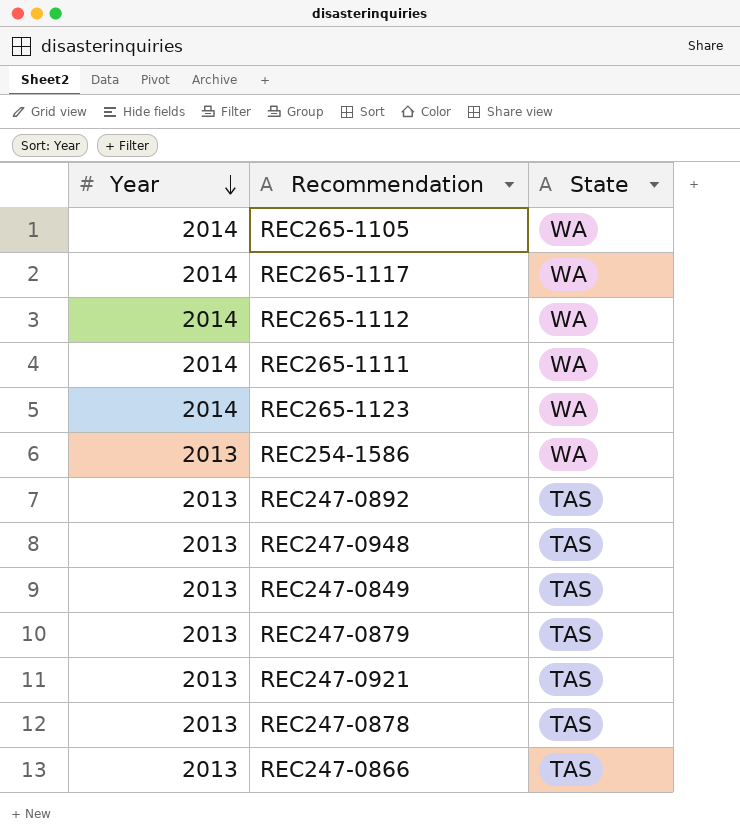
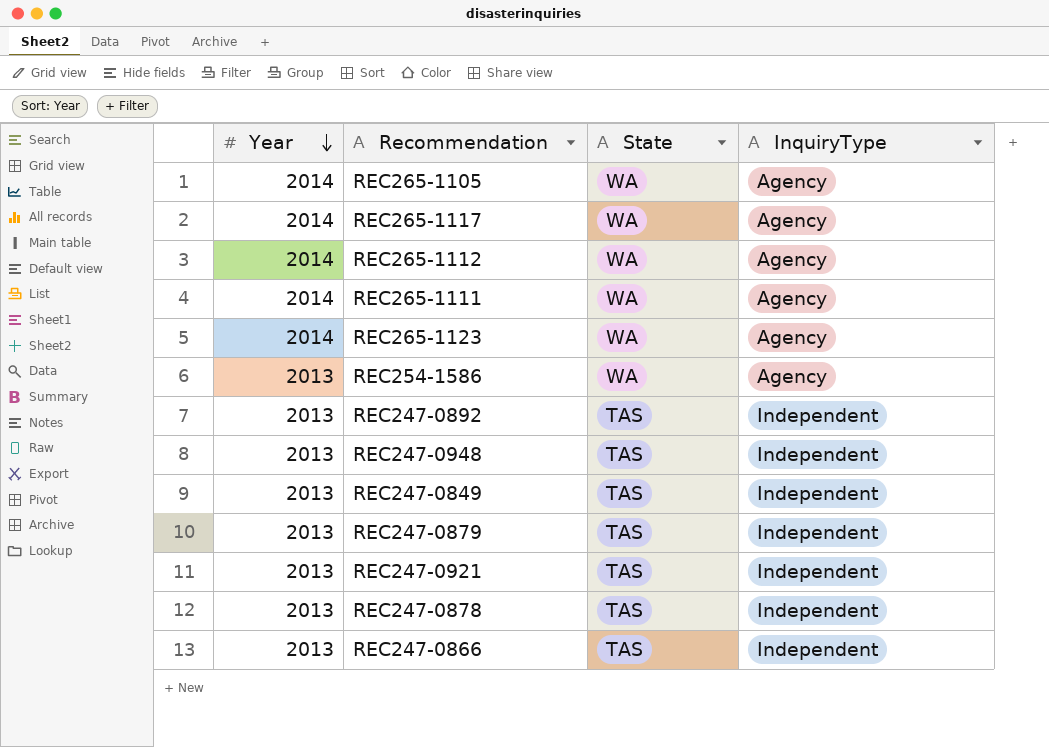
column InquiryType | position: none -> 4

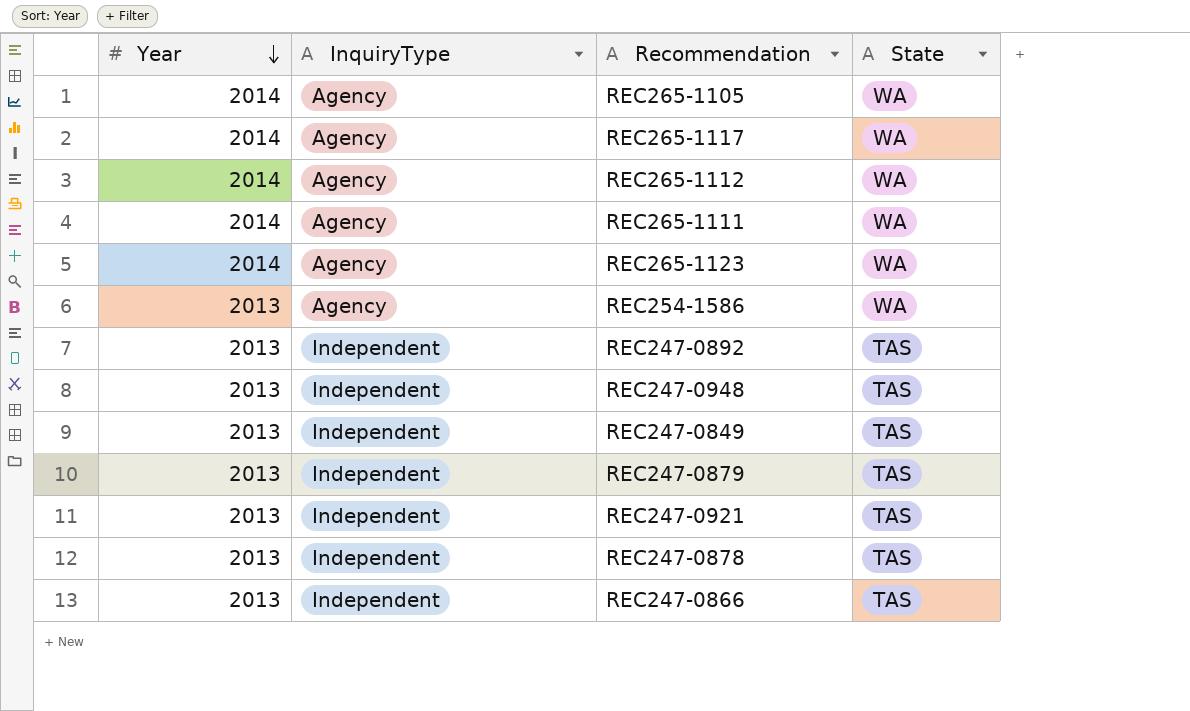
column InquiryType | position: 4 -> 2

